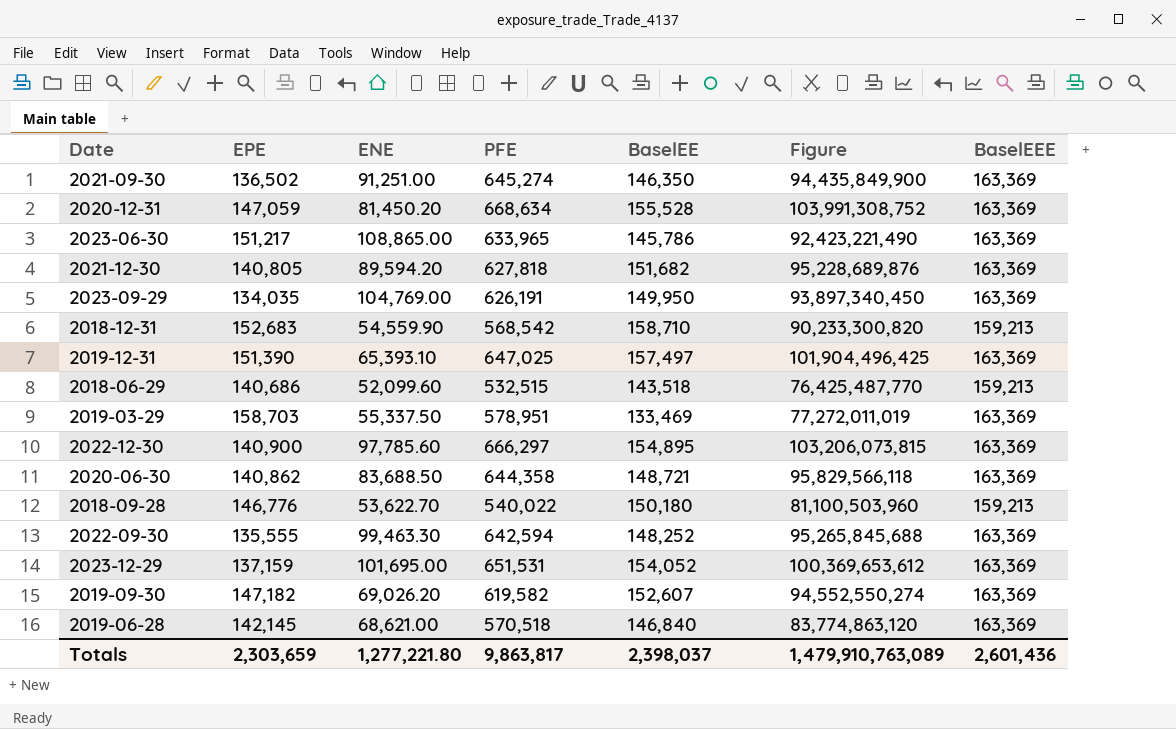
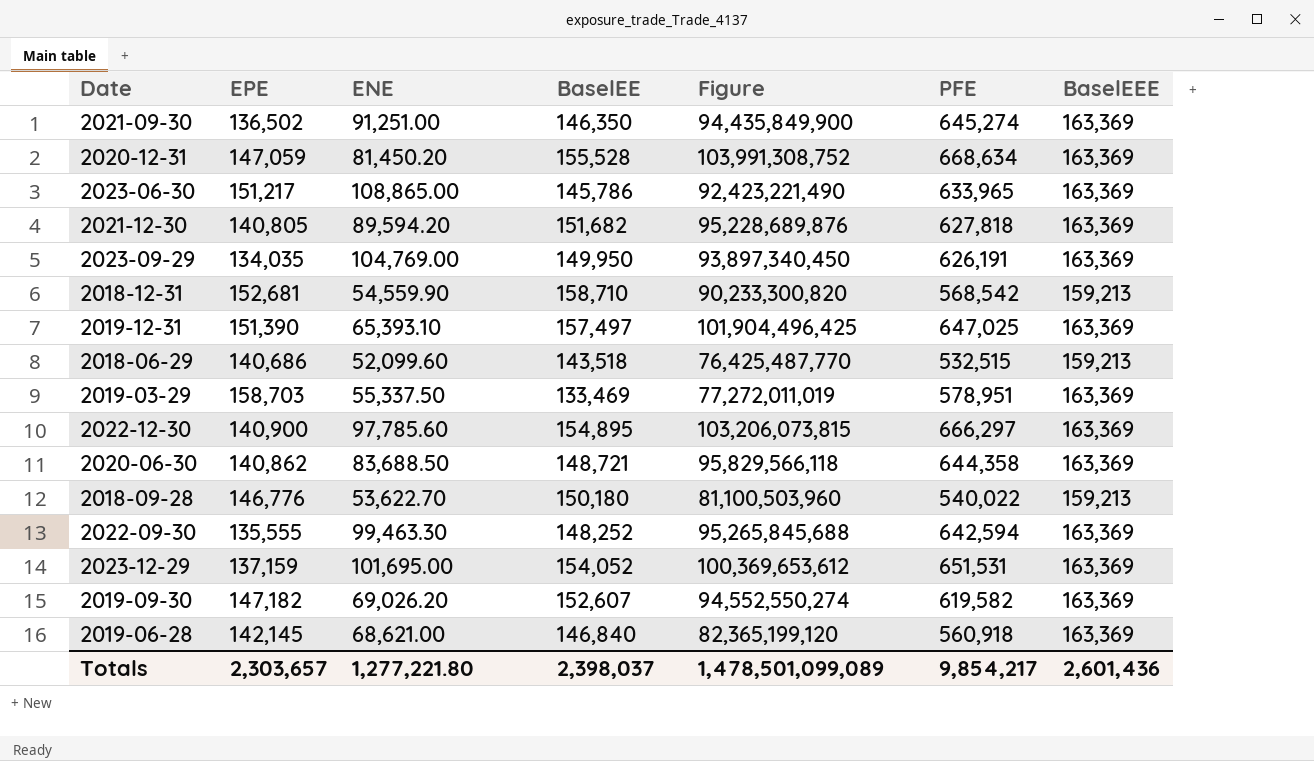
column PFE | position: 4 -> 6
2018-12-31 | EPE: 152,683 -> 152,681
2019-06-28 | Figure: 83,774,863,120 -> 82,365,199,120
2019-06-28 | PFE: 570,518 -> 560,918
Totals | EPE: 2,303,659 -> 2,303,657
Totals | Figure: 1,479,910,763,089 -> 1,478,501,099,089
Totals | PFE: 9,863,817 -> 9,854,217

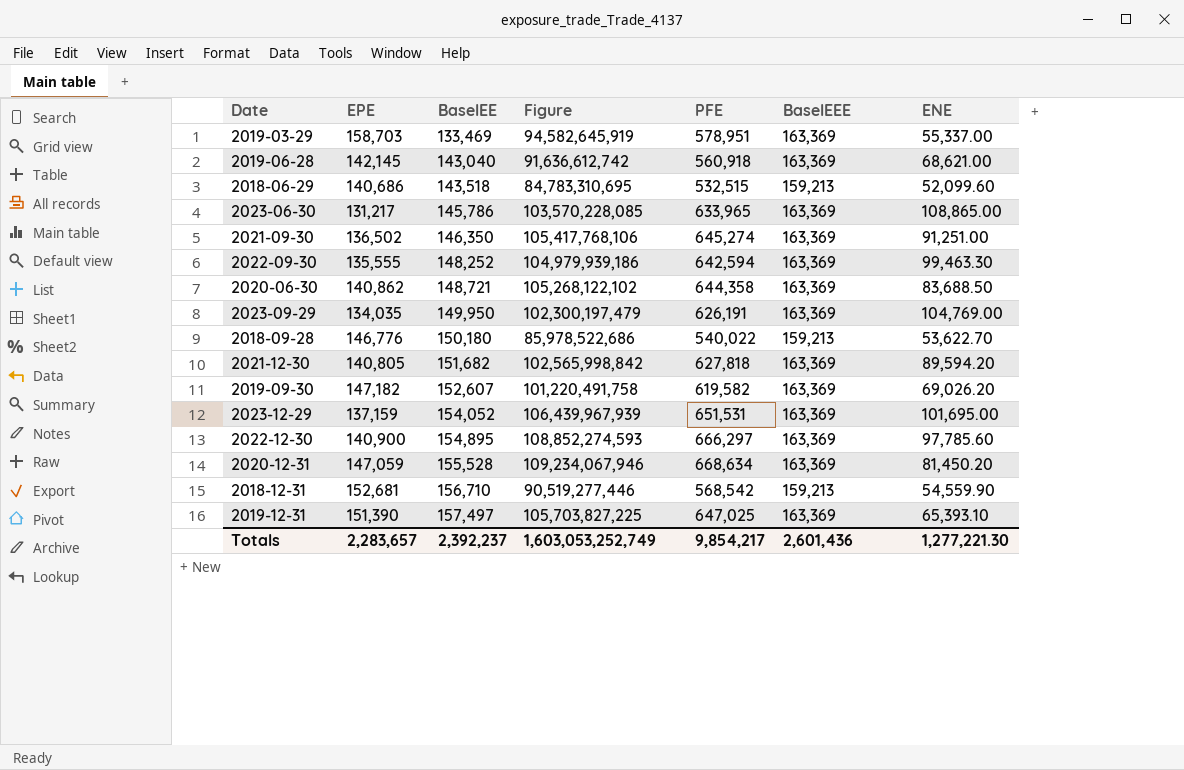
row order: none -> BaselEE ascending
column Figure | formula: [BaselEE] * [PFE] -> [PFE] * [BaselEEE]
column ENE | position: 3 -> 7
2019-03-29 | ENE: 55,337.50 -> 55,337.00
2019-06-28 | BaselEE: 146,840 -> 143,040
2023-06-30 | EPE: 151,217 -> 131,217
2018-12-31 | BaselEE: 158,710 -> 156,710
Totals | EPE: 2,303,657 -> 2,283,657
Totals | BaselEE: 2,398,037 -> 2,392,237
Totals | Figure: 1,478,501,099,089 -> 1,603,053,252,749
Totals | ENE: 1,277,221.80 -> 1,277,221.30

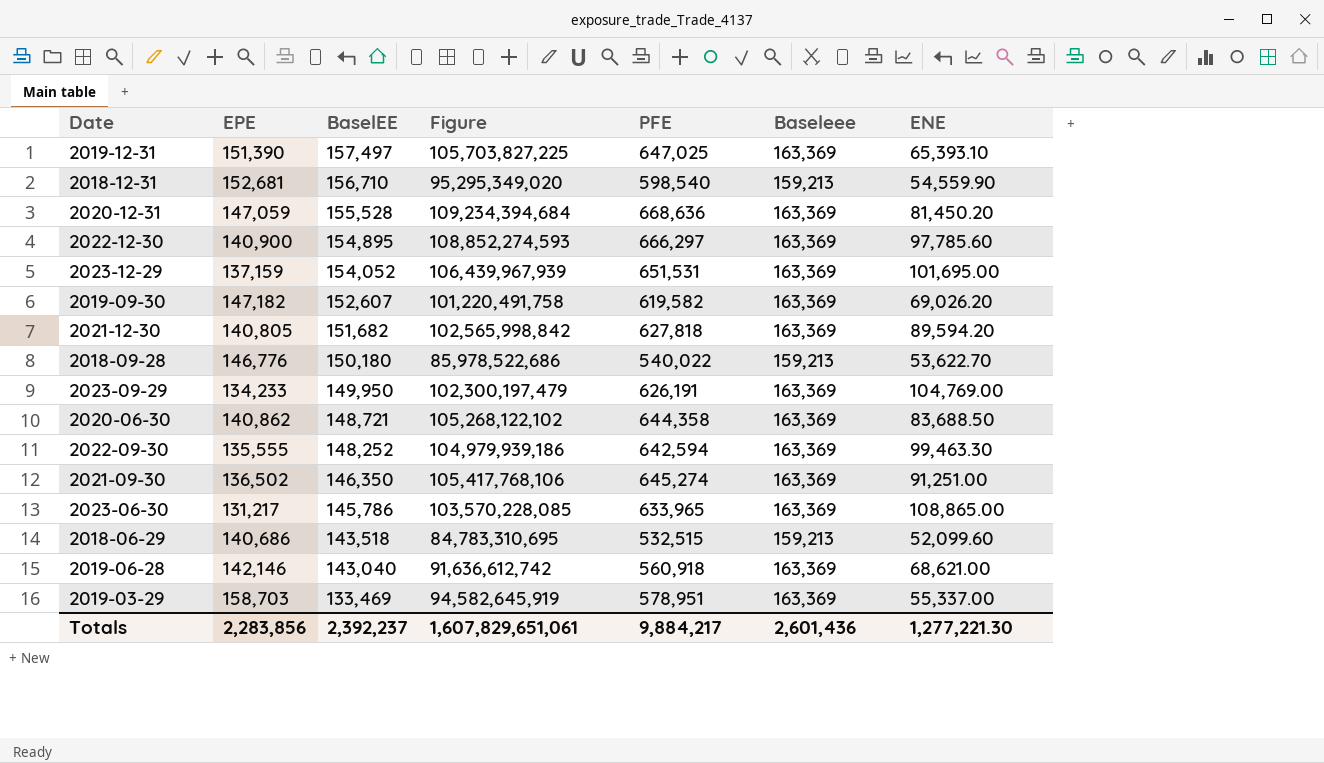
row order: BaselEE ascending -> BaselEE descending
column name: BaselEEE -> Baseleee
2018-12-31 | Figure: 90,519,277,446 -> 95,295,349,020
2018-12-31 | PFE: 568,542 -> 598,540
2020-12-31 | Figure: 109,234,067,946 -> 109,234,394,684
2020-12-31 | PFE: 668,634 -> 668,636
2023-09-29 | EPE: 134,035 -> 134,233
2019-06-28 | EPE: 142,145 -> 142,146
Totals | EPE: 2,283,657 -> 2,283,856
Totals | Figure: 1,603,053,252,749 -> 1,607,829,651,061
Totals | PFE: 9,854,217 -> 9,884,217

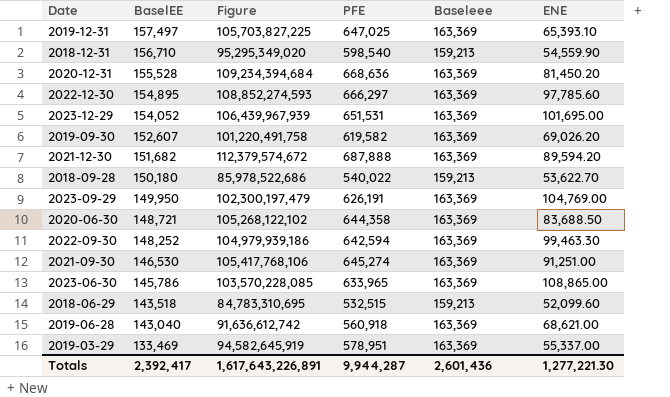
column EPE | position: 2 -> none
2021-12-30 | Figure: 102,565,998,842 -> 112,379,574,672
2021-12-30 | PFE: 627,818 -> 687,888
2021-09-30 | BaselEE: 146,350 -> 146,530
Totals | BaselEE: 2,392,237 -> 2,392,417
Totals | Figure: 1,607,829,651,061 -> 1,617,643,226,891
Totals | PFE: 9,884,217 -> 9,944,287

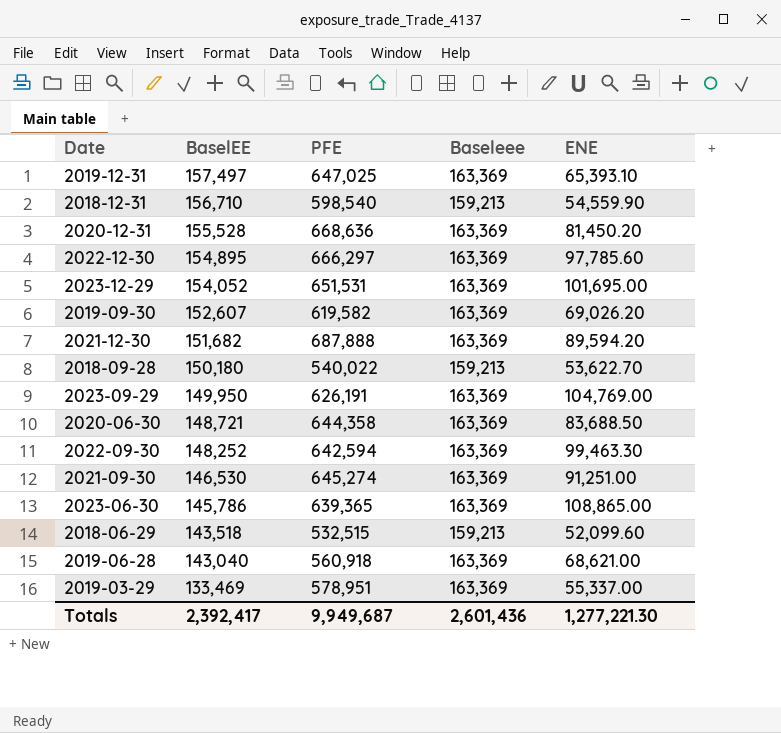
column Figure | formula: [PFE] * [Baseleee] -> none
2023-06-30 | PFE: 633,965 -> 639,365
Totals | PFE: 9,944,287 -> 9,949,687

